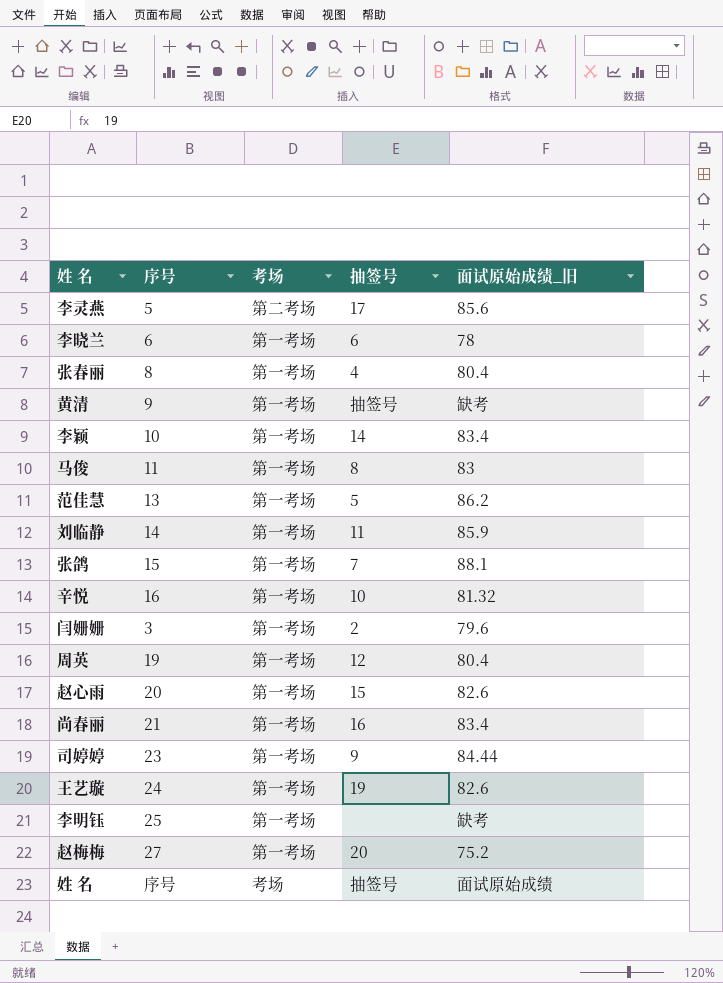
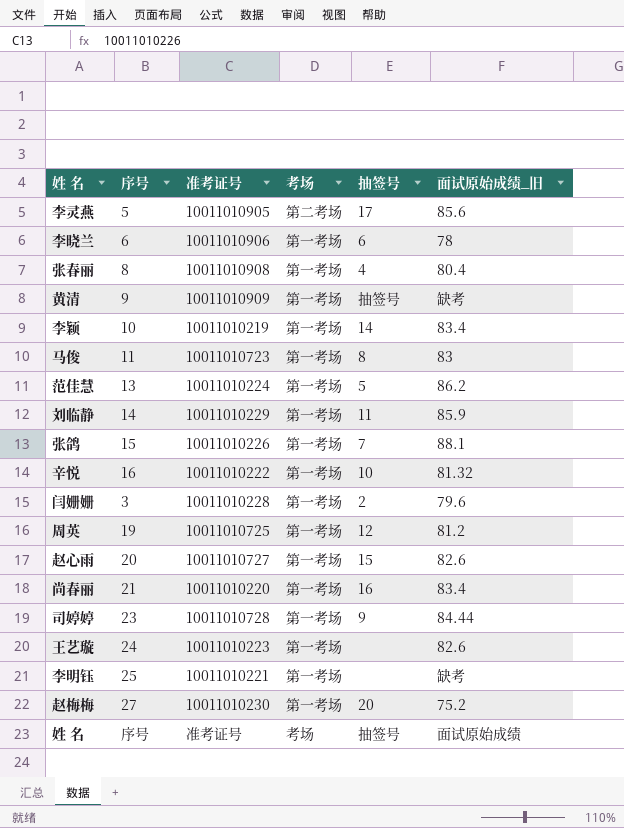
column 准考证号 | position: none -> 3
周英 | 面试原始成绩_旧: 80.4 -> 81.2
王艺璇 | 抽签号: 19 -> none

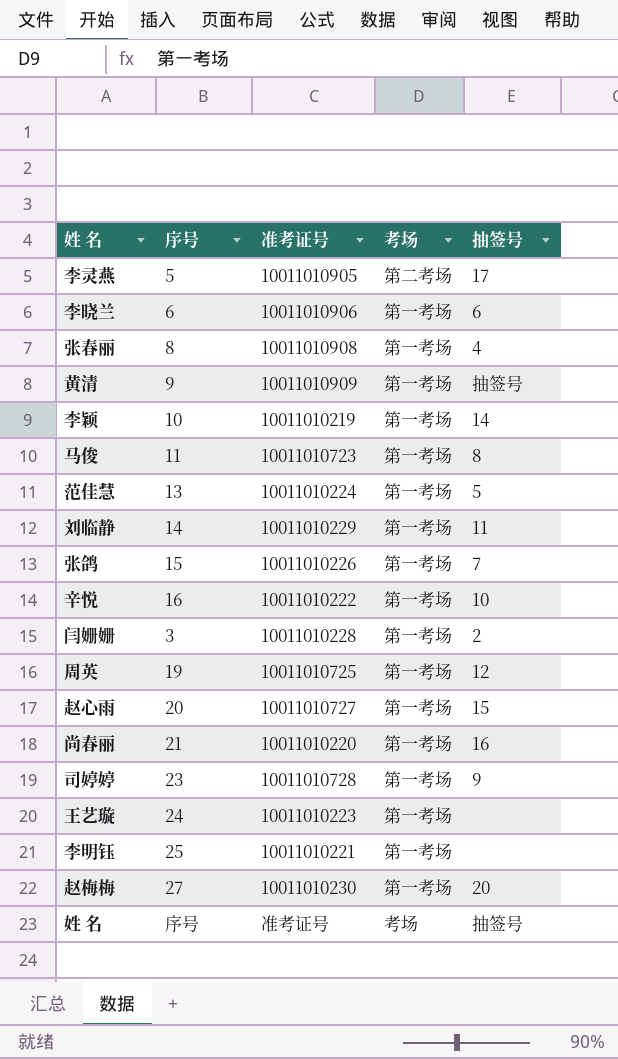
column 面试原始成绩_旧 | position: 6 -> none

